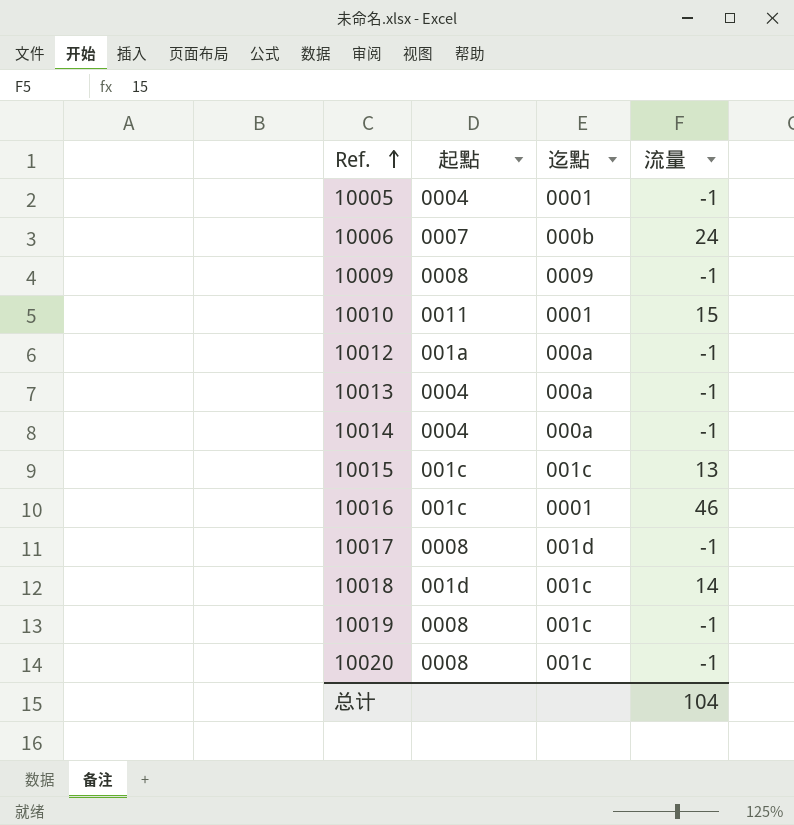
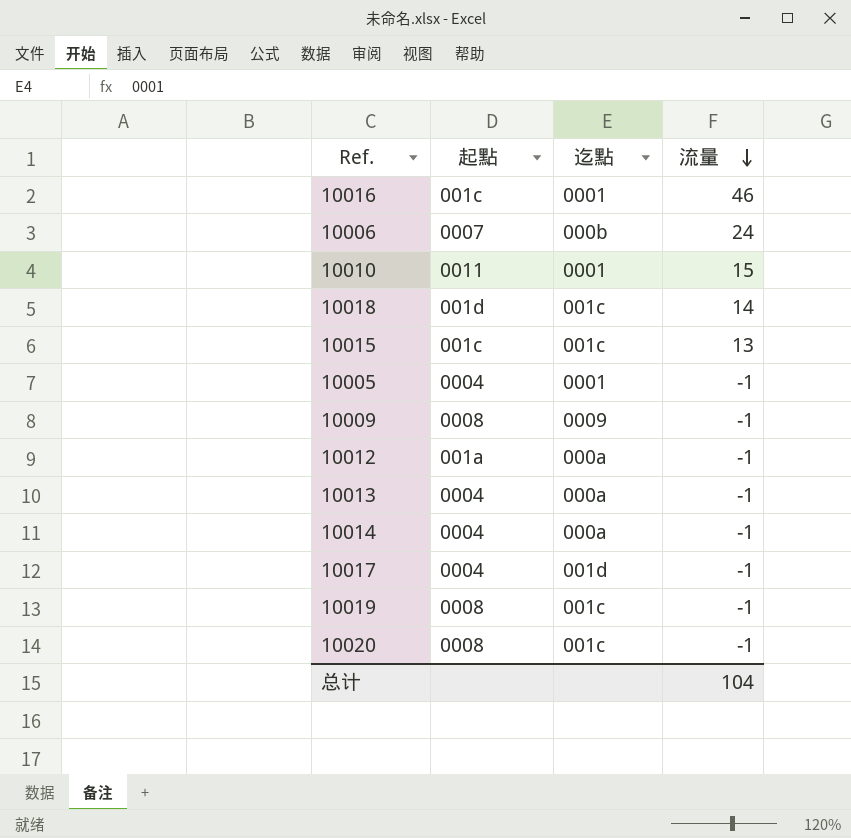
row order: Ref. ascending -> 流量 descending
10017 | 起點: 0008 -> 0004

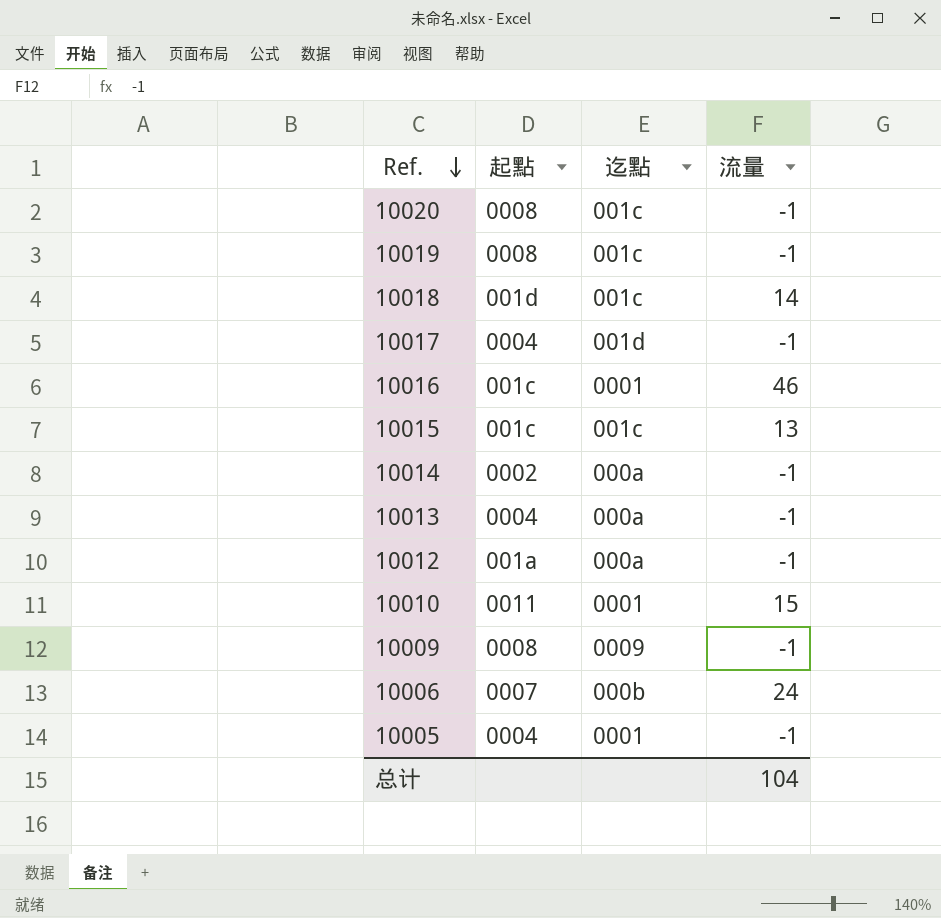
row order: 流量 descending -> Ref. descending
10014 | 起點: 0004 -> 0002

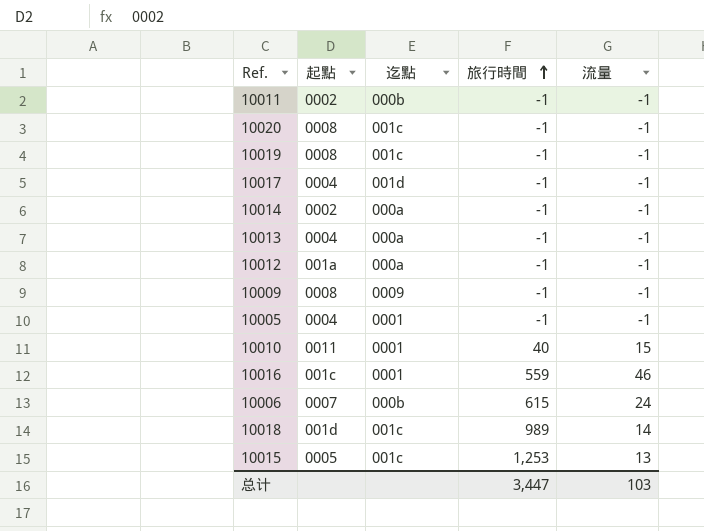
row order: Ref. descending -> 旅行時間 ascending
column 旅行時間 | position: none -> 4
row 10011: none -> 0002 | 000b | -1 | -1
10015 | 起點: 001c -> 0005
总计 | 流量: 104 -> 103

